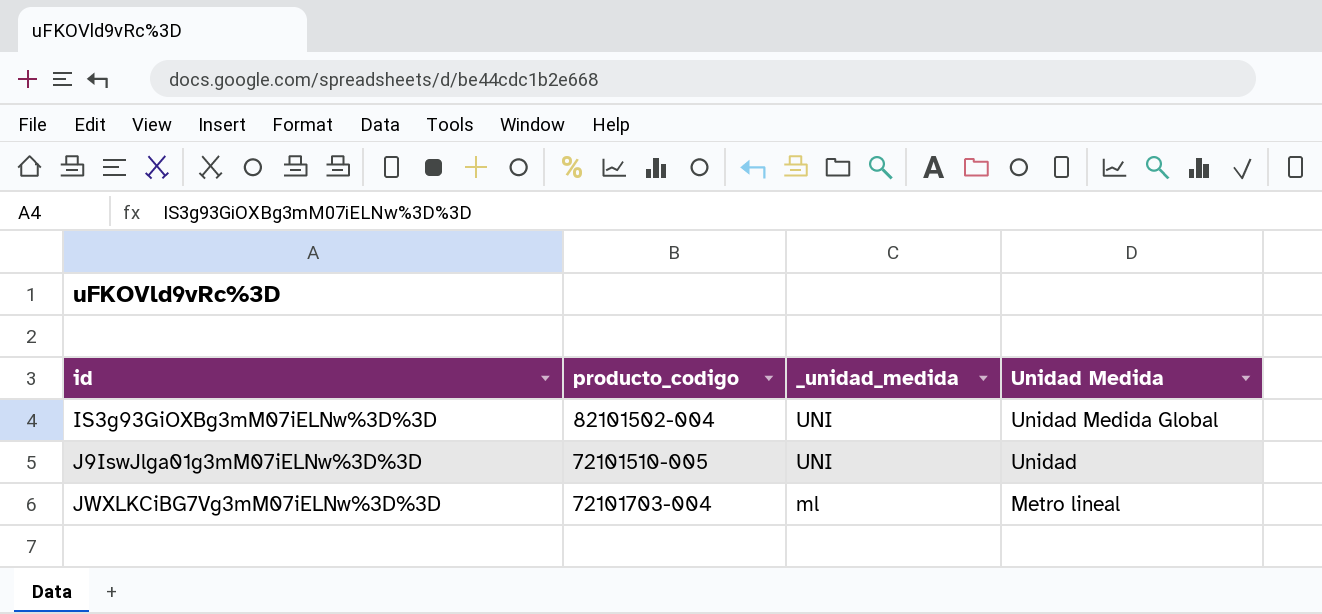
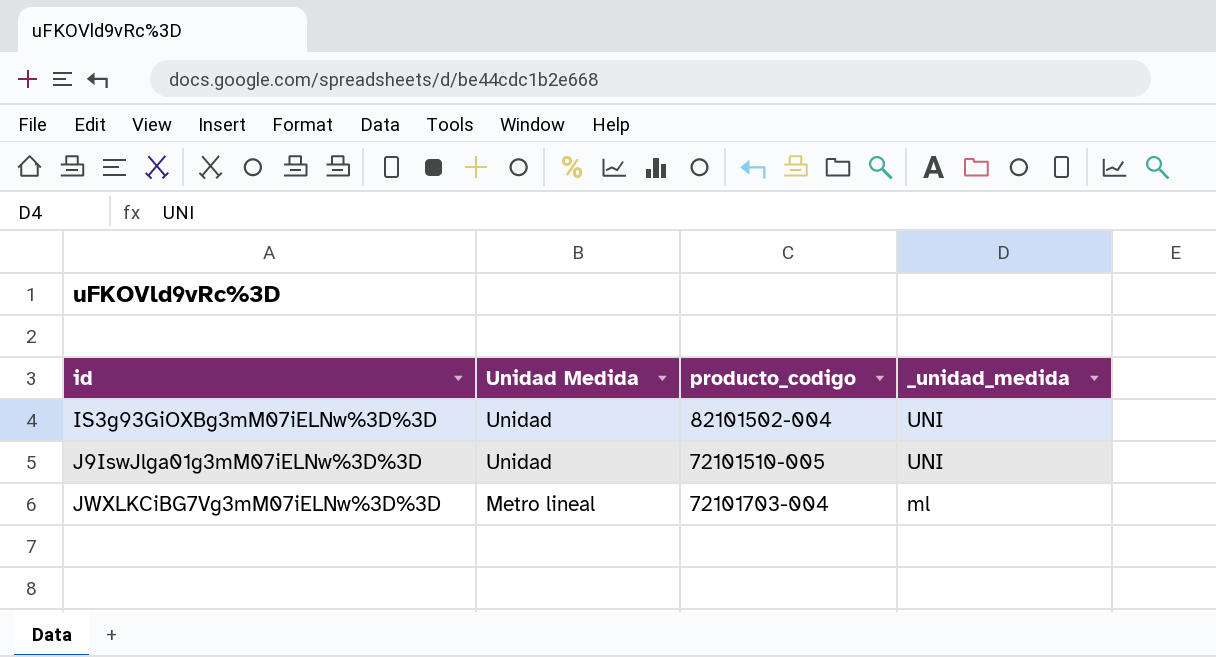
column Unidad Medida | position: 4 -> 2
IS3g93GiOXBg3mM07iELNw%3D%3D | Unidad Medida: Unidad Medida Global -> Unidad

